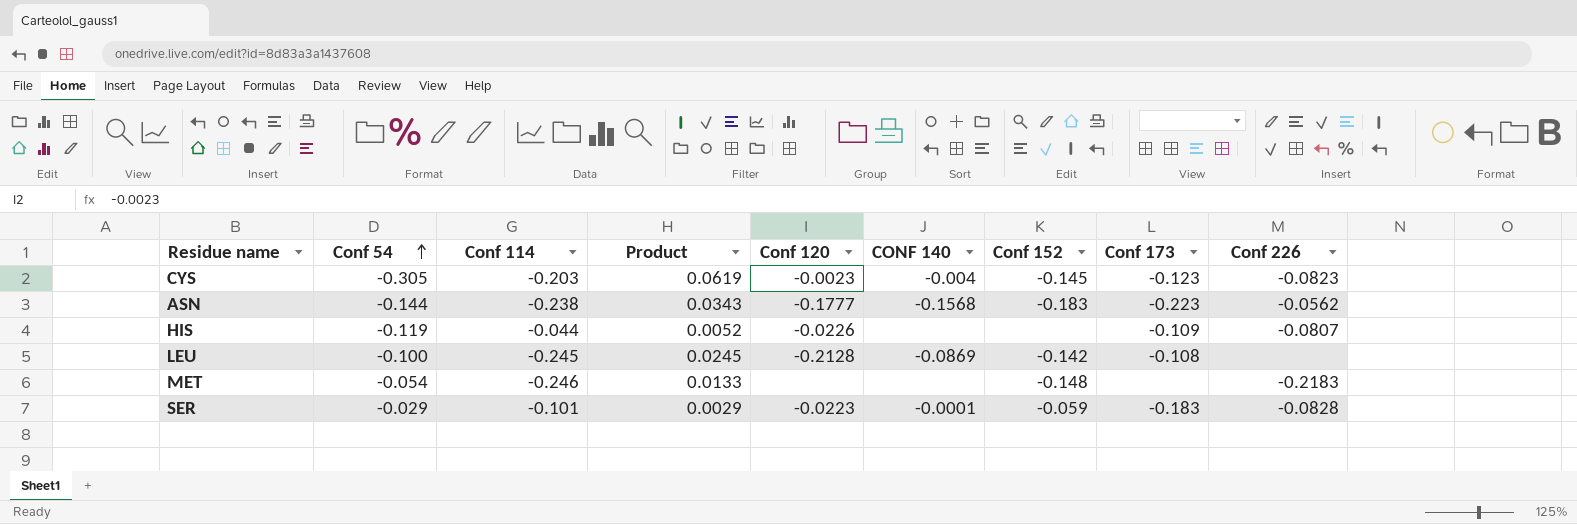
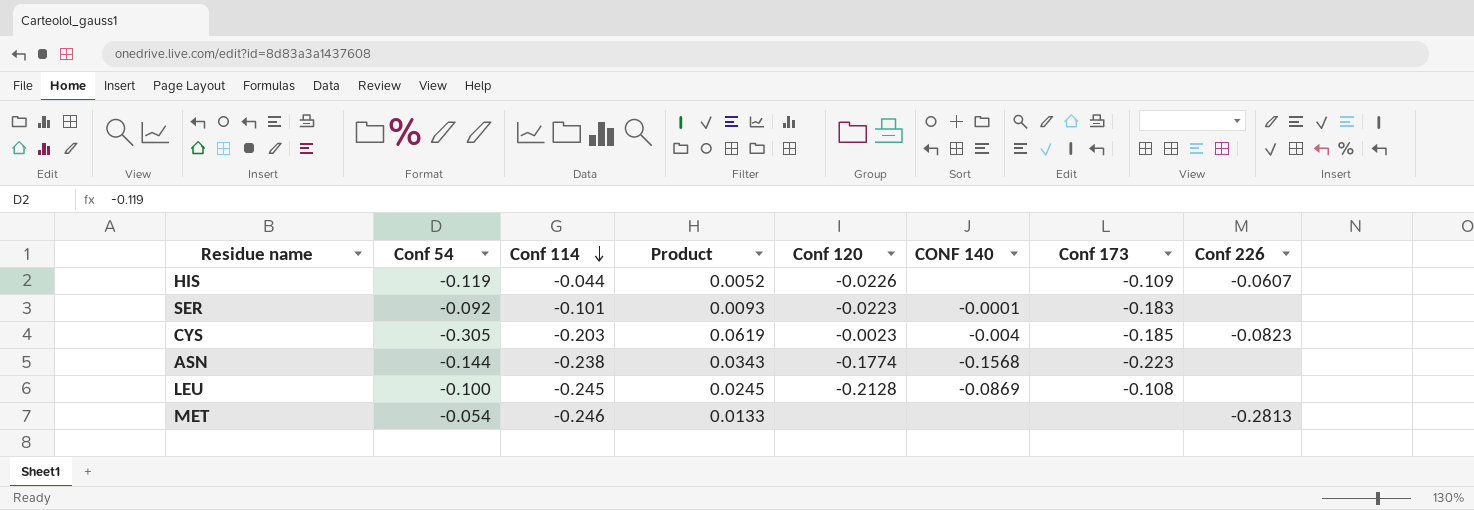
row order: Conf 54 ascending -> Conf 114 descending
column Conf 152 | position: 7 -> none
HIS | Conf 226: -0.0807 -> -0.0607
SER | Conf 54: -0.029 -> -0.092
SER | Product: 0.0029 -> 0.0093
SER | Conf 226: -0.0828 -> none
CYS | Conf 173: -0.123 -> -0.185
ASN | Conf 120: -0.1777 -> -0.1774
ASN | Conf 226: -0.0562 -> none
MET | Conf 226: -0.2183 -> -0.2813

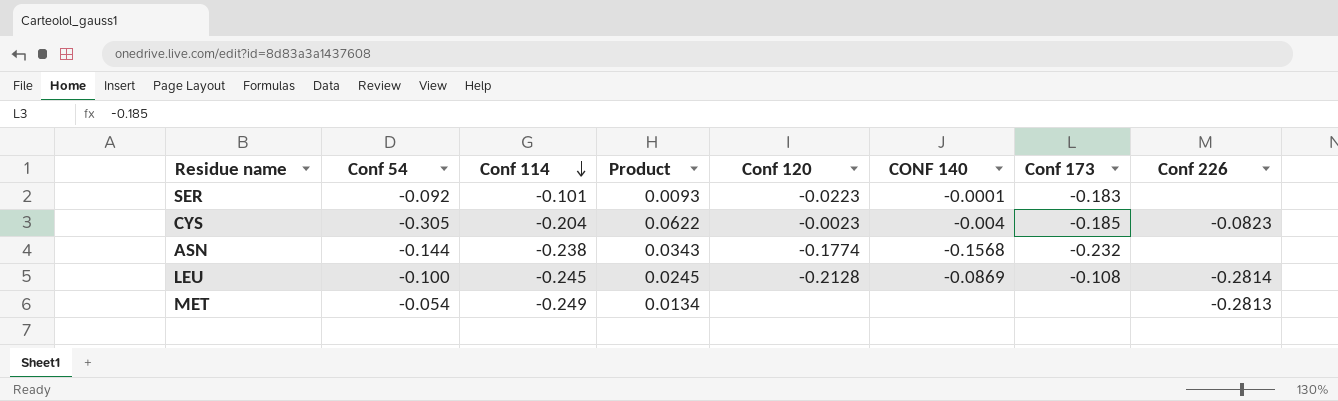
row HIS: -0.119 | -0.044 | 0.0052 | -0.0226 | none | -0.109 | -0.0607 -> none
CYS | Conf 114: -0.203 -> -0.204
CYS | Product: 0.0619 -> 0.0622
ASN | Conf 173: -0.223 -> -0.232
LEU | Conf 226: none -> -0.2814
MET | Conf 114: -0.246 -> -0.249
MET | Product: 0.0133 -> 0.0134

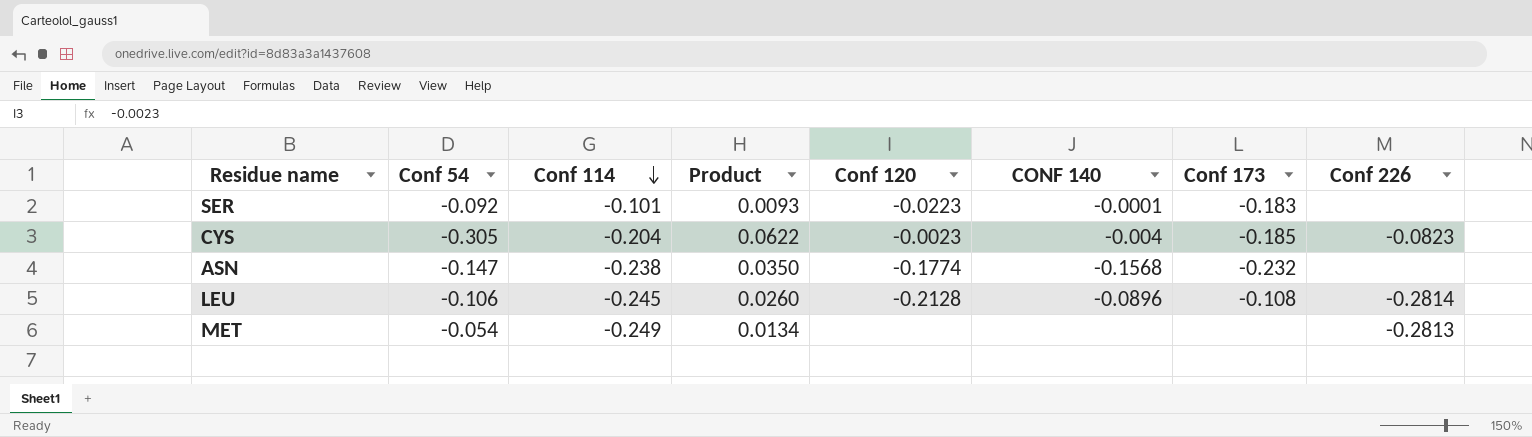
ASN | Conf 54: -0.144 -> -0.147
ASN | Product: 0.0343 -> 0.0350
LEU | Conf 54: -0.100 -> -0.106
LEU | Product: 0.0245 -> 0.0260
LEU | CONF 140: -0.0869 -> -0.0896

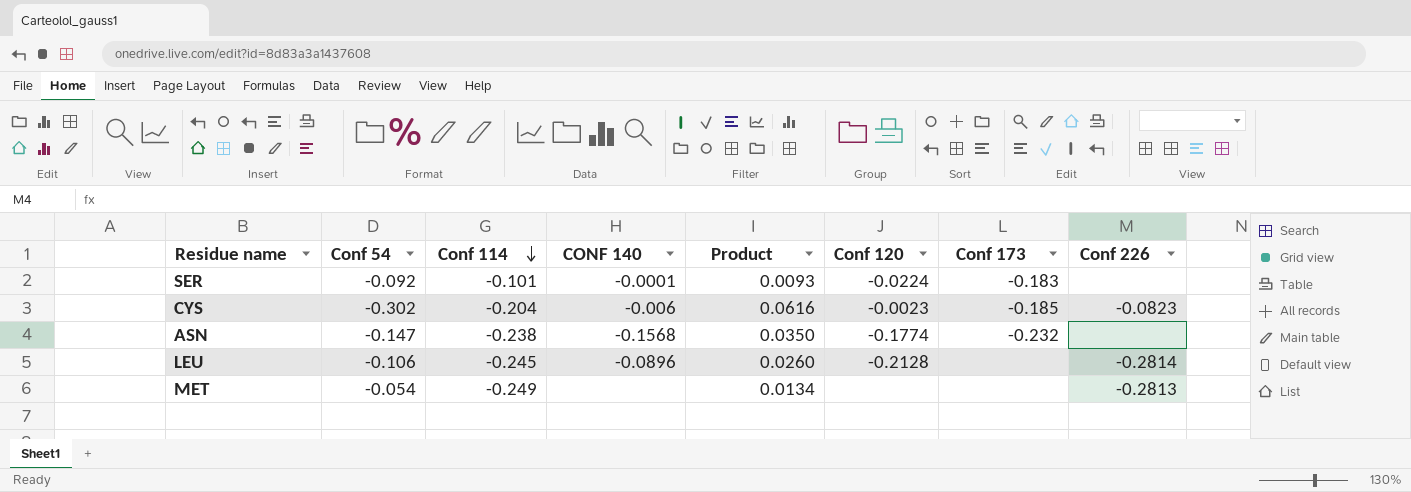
column CONF 140 | position: 6 -> 4
SER | Conf 120: -0.0223 -> -0.0224
CYS | Conf 54: -0.305 -> -0.302
CYS | CONF 140: -0.004 -> -0.006
CYS | Product: 0.0622 -> 0.0616
LEU | Conf 173: -0.108 -> none

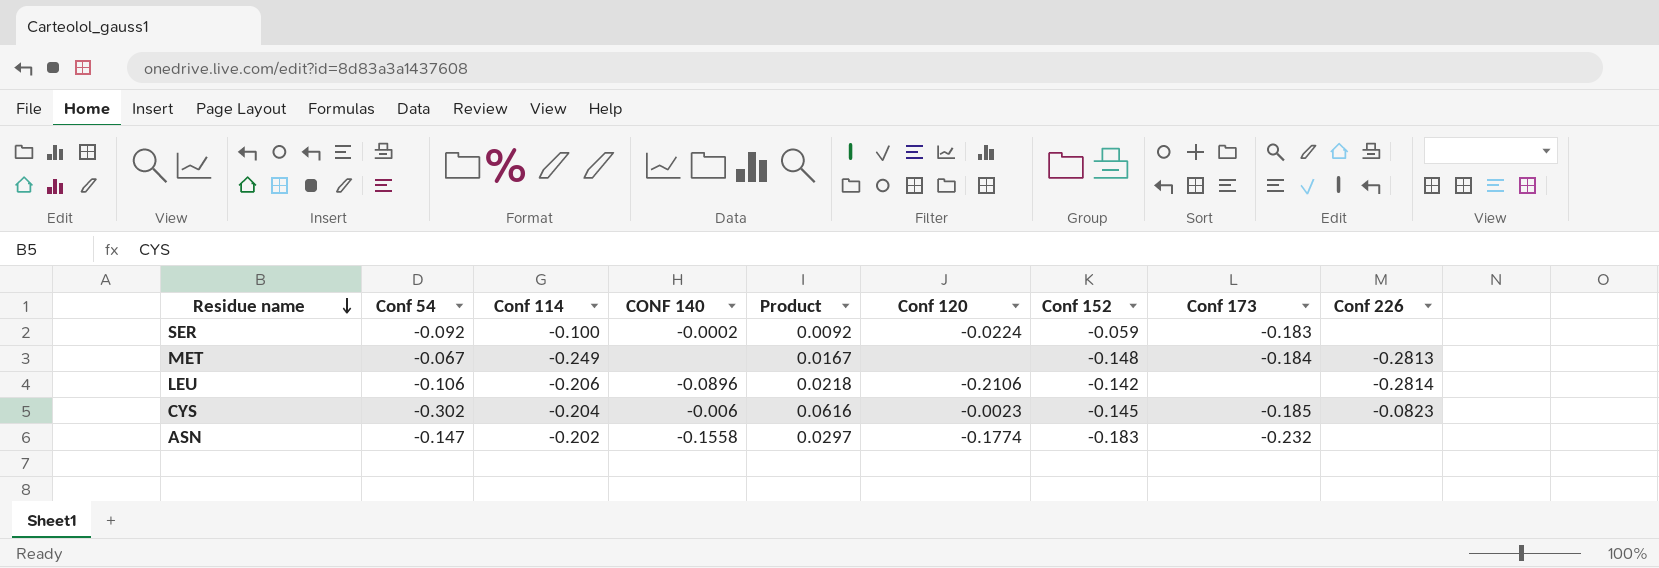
row order: Conf 114 descending -> Residue name descending
column Conf 152 | position: none -> 7
SER | Conf 114: -0.101 -> -0.100
SER | CONF 140: -0.0001 -> -0.0002
SER | Product: 0.0093 -> 0.0092
MET | Conf 54: -0.054 -> -0.067
MET | Product: 0.0134 -> 0.0167
MET | Conf 173: none -> -0.184
LEU | Conf 114: -0.245 -> -0.206
LEU | Product: 0.0260 -> 0.0218
LEU | Conf 120: -0.2128 -> -0.2106
ASN | Conf 114: -0.238 -> -0.202
ASN | CONF 140: -0.1568 -> -0.1558
ASN | Product: 0.0350 -> 0.0297

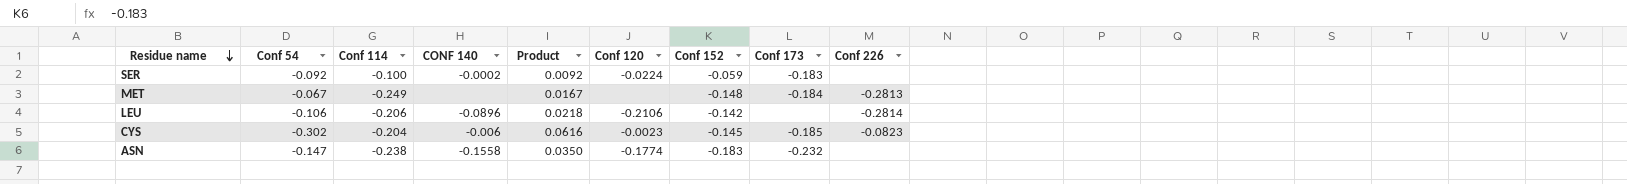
ASN | Conf 114: -0.202 -> -0.238
ASN | Product: 0.0297 -> 0.0350

